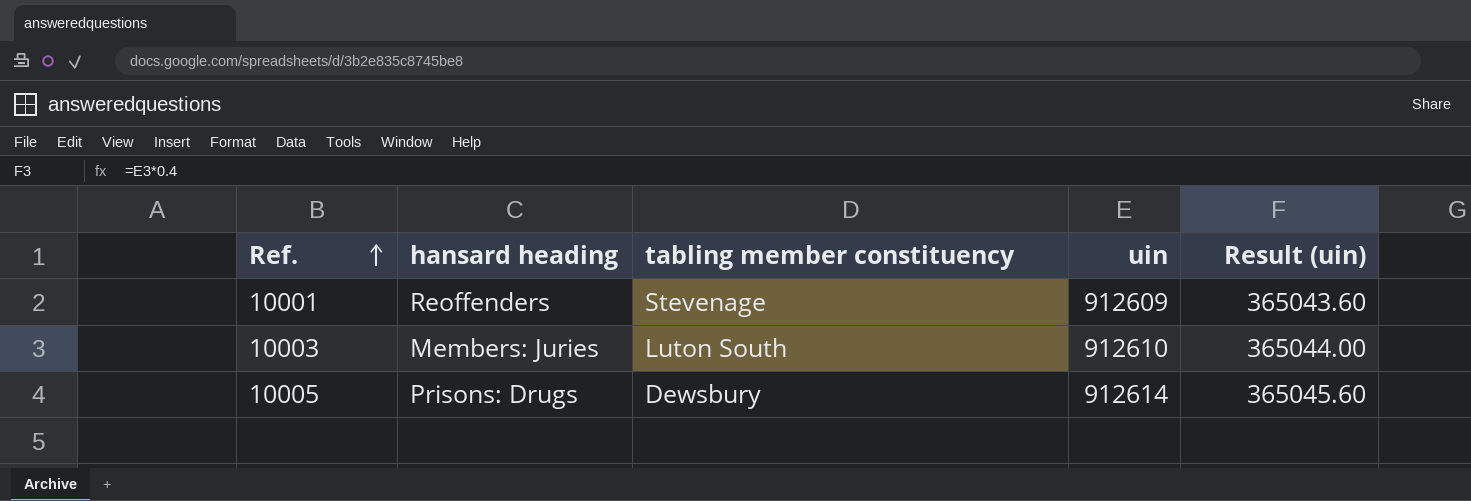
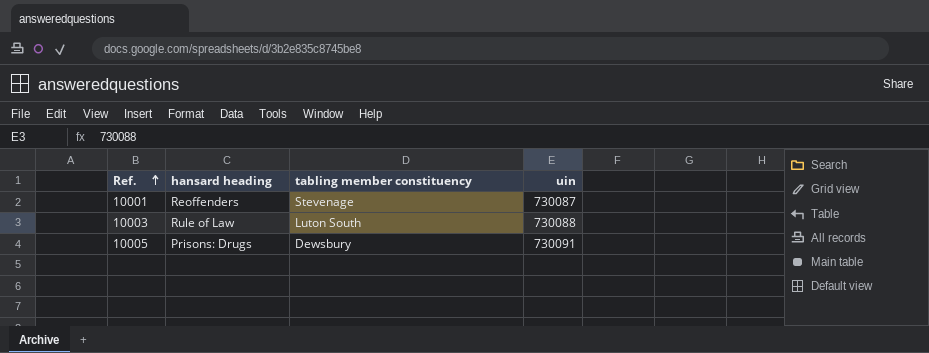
column Result (uin) | formula: [uin] * 0.4 -> none
10001 | uin: 912609 -> 730087
10003 | hansard heading: Members: Juries -> Rule of Law
10003 | uin: 912610 -> 730088
10005 | uin: 912614 -> 730091

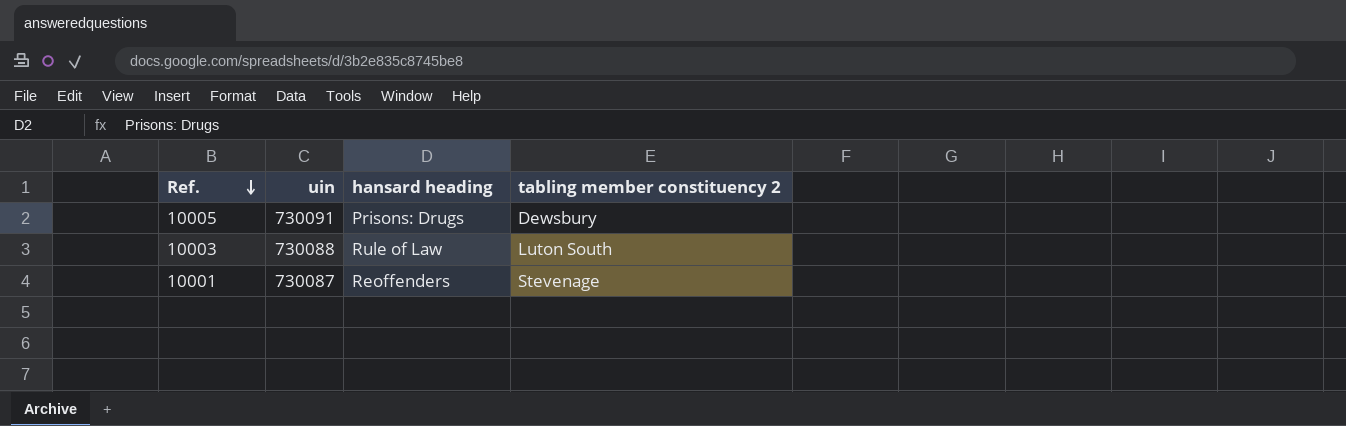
row order: Ref. ascending -> Ref. descending
column uin | position: 4 -> 2
column name: tabling member constituency -> tabling member constituency 2

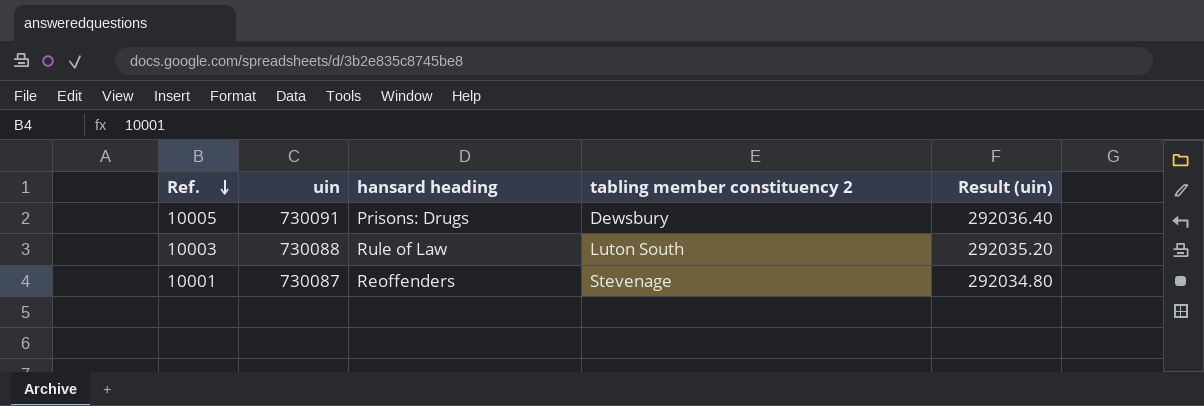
column Result (uin) | formula: none -> [uin] * 0.4

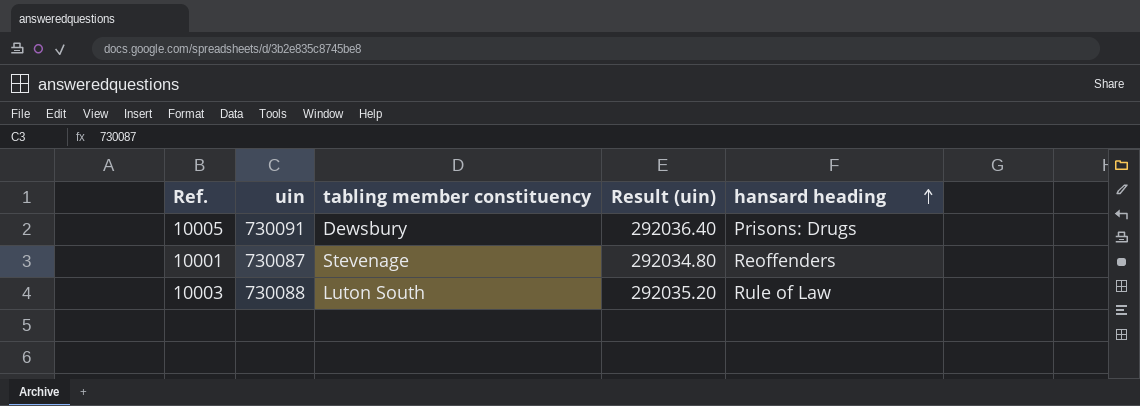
row order: Ref. descending -> hansard heading ascending
column name: tabling member constituency 2 -> tabling member constituency
column hansard heading | position: 3 -> 5

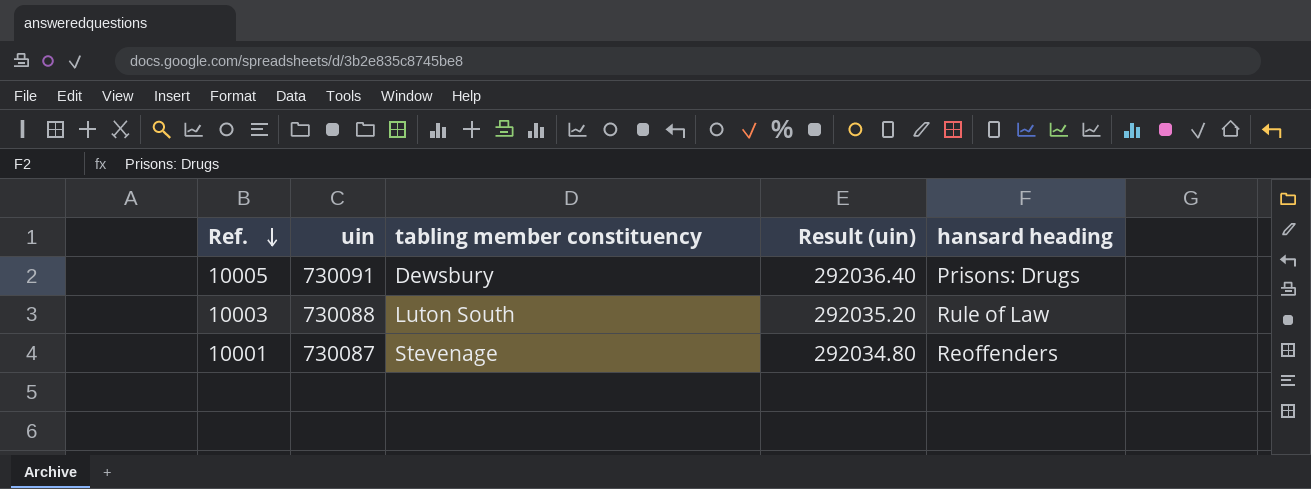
row order: hansard heading ascending -> Ref. descending

